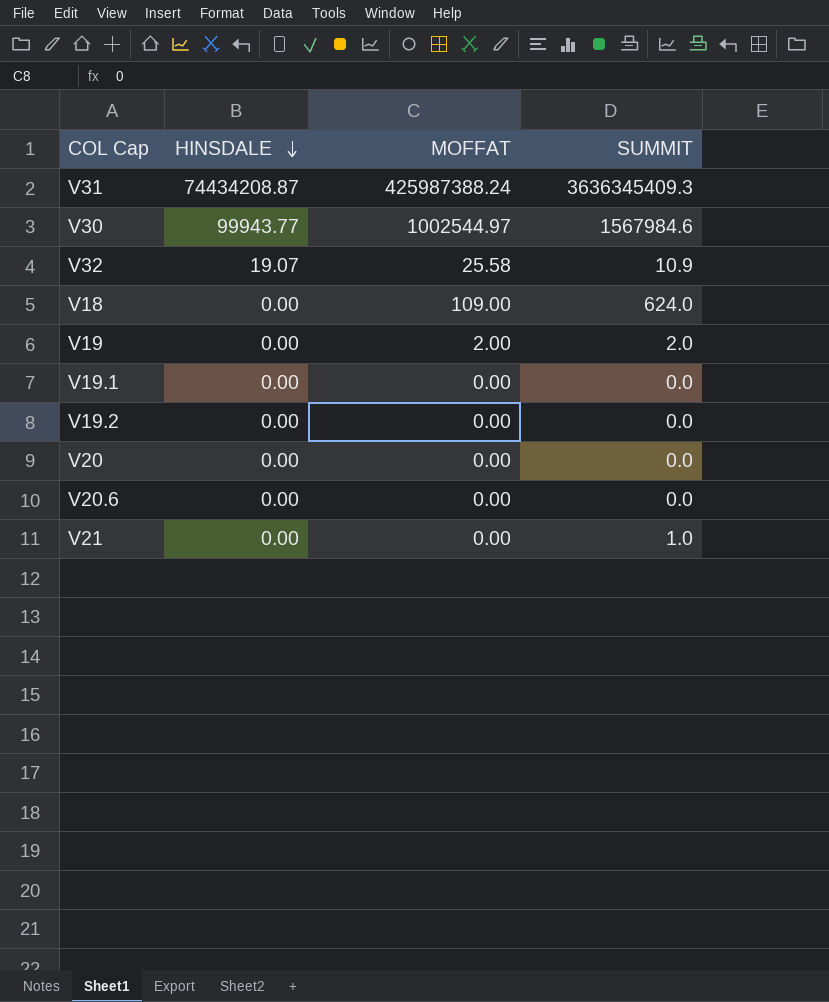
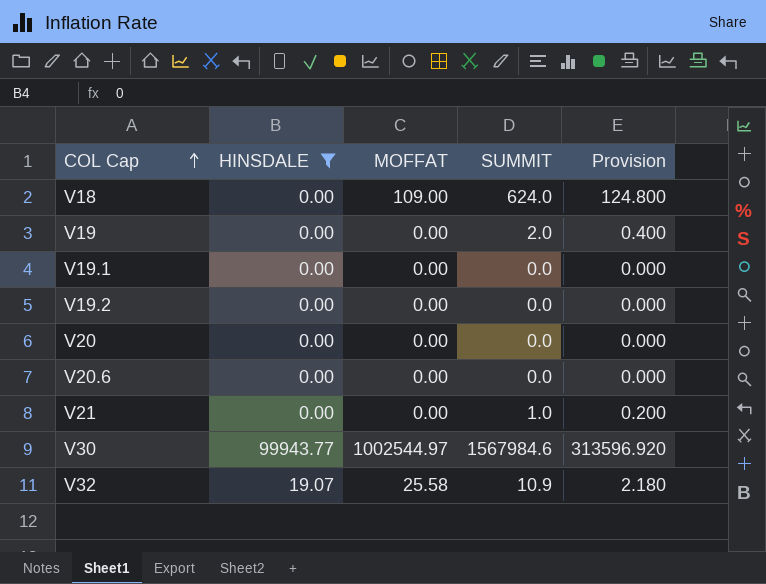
filter: none -> HINSDALE != 74434208.87
row order: HINSDALE descending -> COL Cap ascending
column Provision | formula: none -> [SUMMIT] * 0.2
V19 | MOFFAT: 2.00 -> 0.00

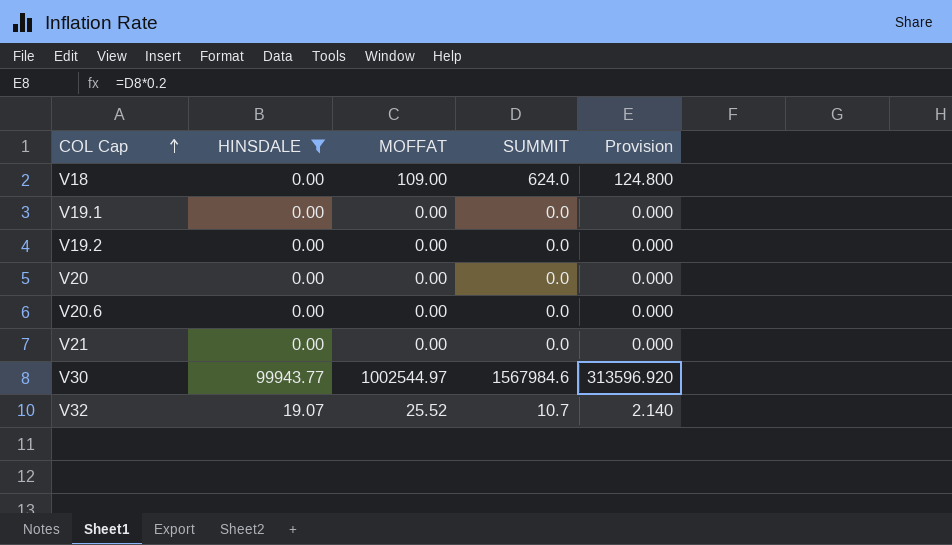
row V19: 0.00 | 0.00 | 2.0 | 0.400 -> none
V21 | SUMMIT: 1.0 -> 0.0
V21 | Provision: 0.200 -> 0.000
V32 | MOFFAT: 25.58 -> 25.52
V32 | SUMMIT: 10.9 -> 10.7
V32 | Provision: 2.180 -> 2.140

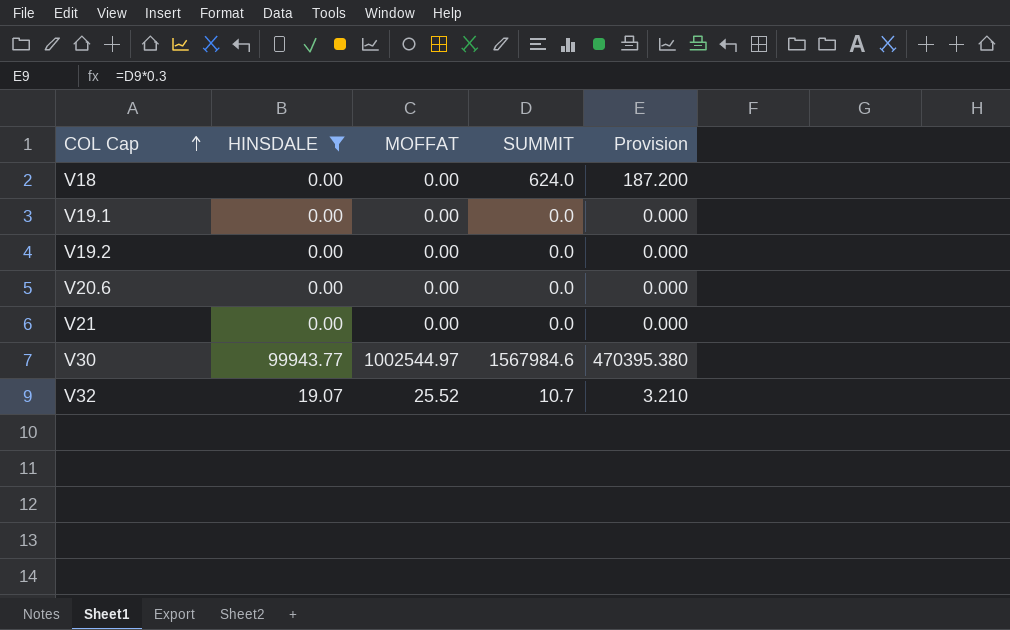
column Provision | formula: [SUMMIT] * 0.2 -> [SUMMIT] * 0.3
row V20: 0.00 | 0.00 | 0.0 | 0.000 -> none
V18 | MOFFAT: 109.00 -> 0.00

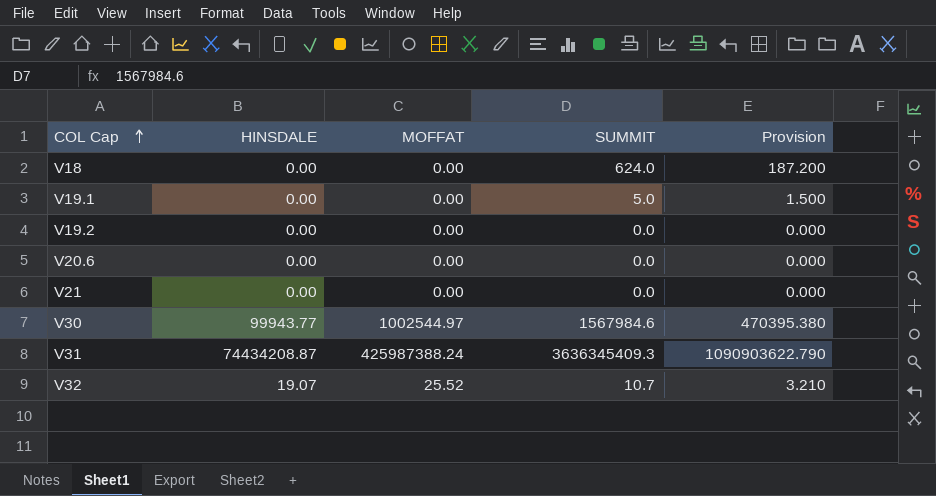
filter: HINSDALE != 74434208.87 -> none
V19.1 | SUMMIT: 0.0 -> 5.0
V19.1 | Provision: 0.000 -> 1.500

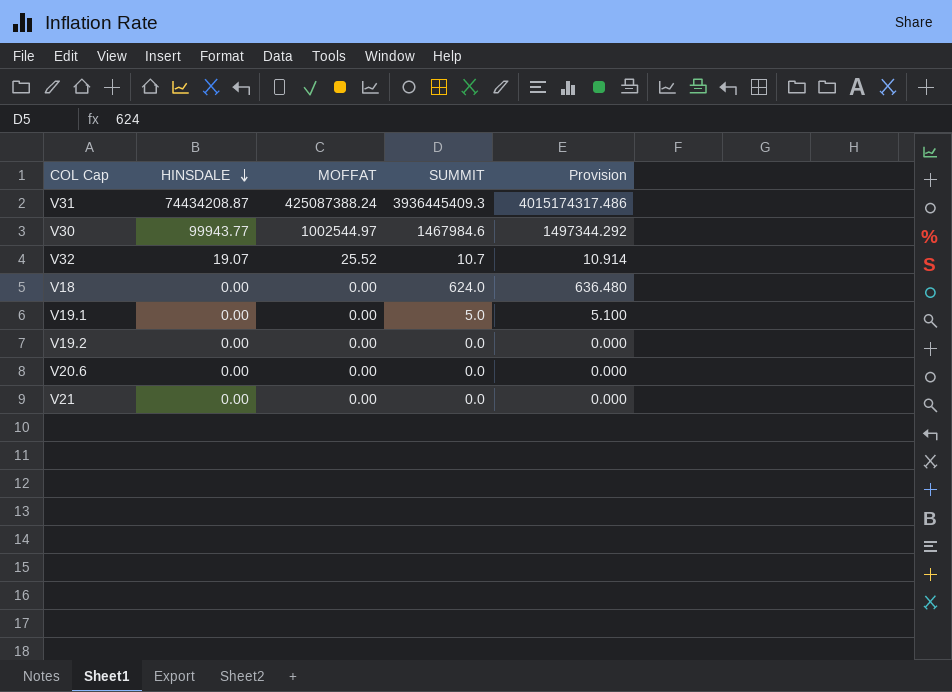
row order: COL Cap ascending -> HINSDALE descending
column Provision | formula: [SUMMIT] * 0.3 -> [SUMMIT] * 1.02
V31 | MOFFAT: 425987388.24 -> 425087388.24
V31 | SUMMIT: 3636345409.3 -> 3936445409.3
V30 | SUMMIT: 1567984.6 -> 1467984.6

